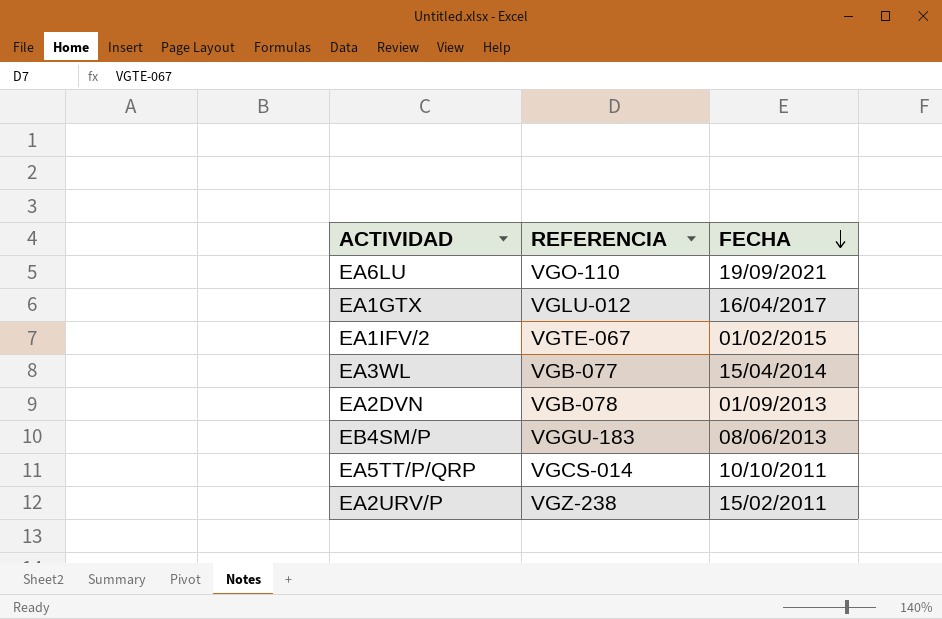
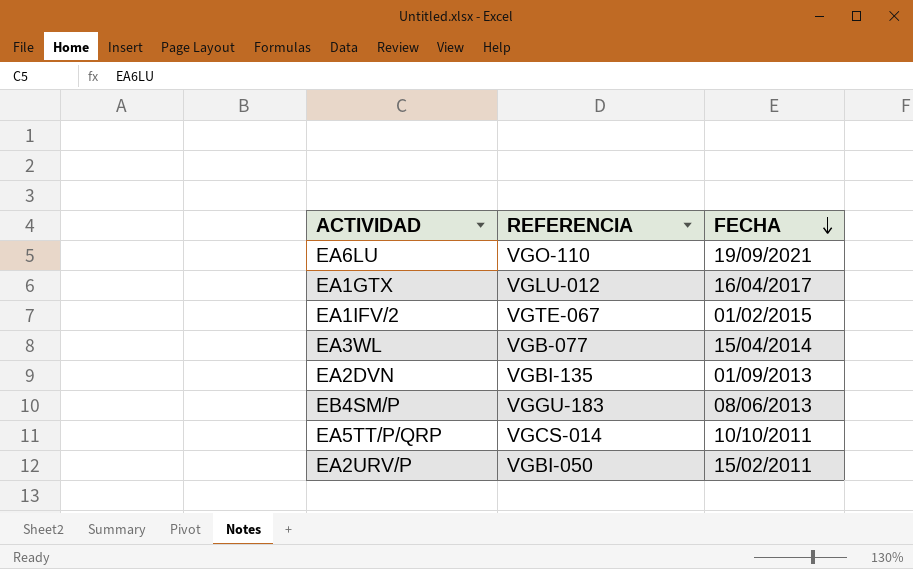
EA2DVN | REFERENCIA: VGB-078 -> VGBI-135
EA2URV/P | REFERENCIA: VGZ-238 -> VGBI-050

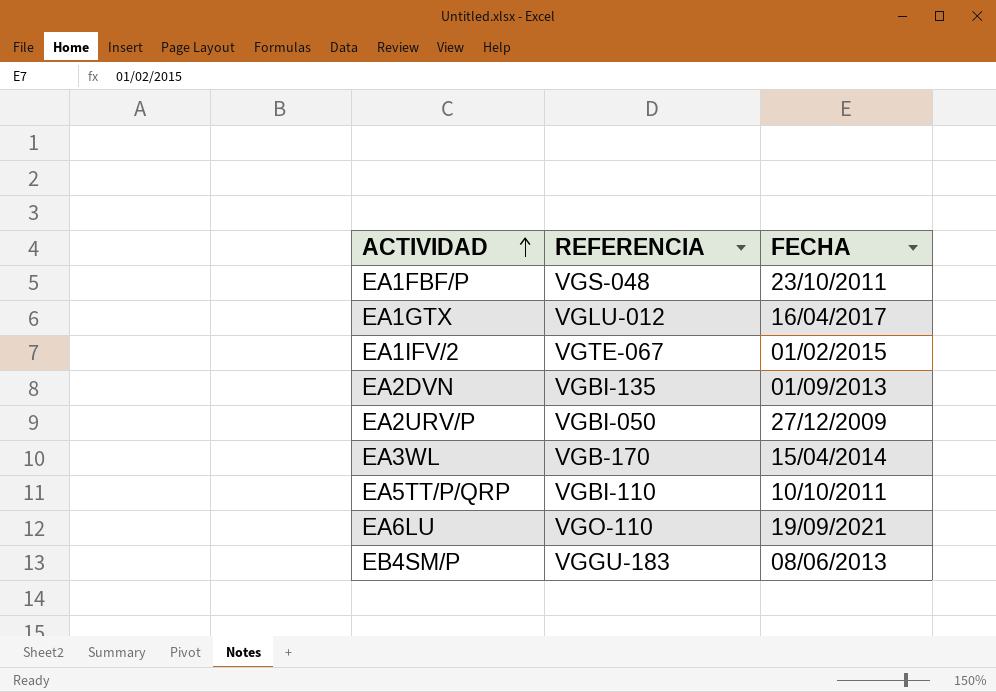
row order: FECHA descending -> ACTIVIDAD ascending
row EA1FBF/P: none -> VGS-048 | 23/10/2011
EA2URV/P | FECHA: 15/02/2011 -> 27/12/2009
EA3WL | REFERENCIA: VGB-077 -> VGB-170
EA5TT/P/QRP | REFERENCIA: VGCS-014 -> VGBI-110

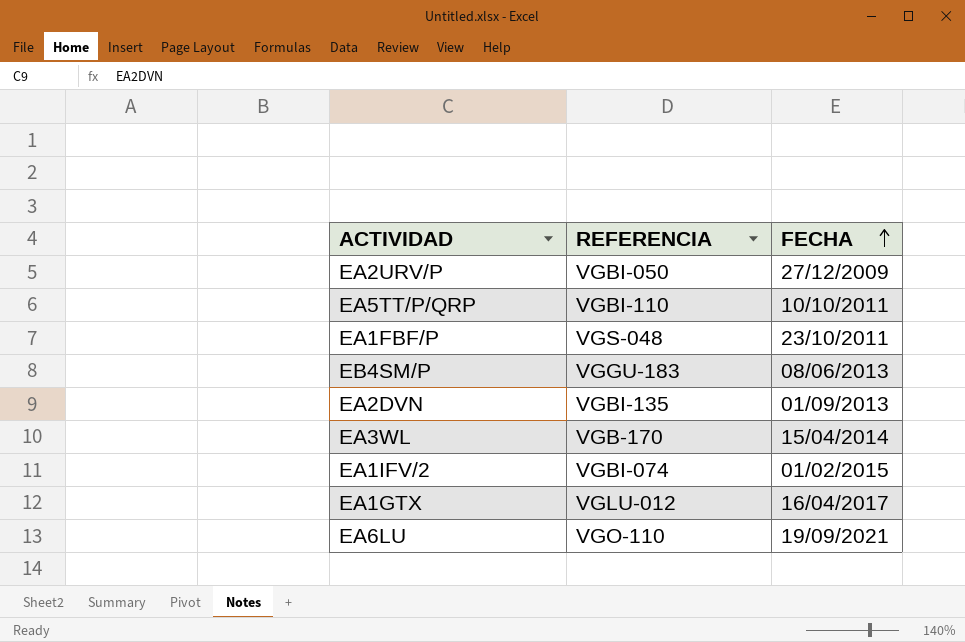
row order: ACTIVIDAD ascending -> FECHA ascending
EA1IFV/2 | REFERENCIA: VGTE-067 -> VGBI-074

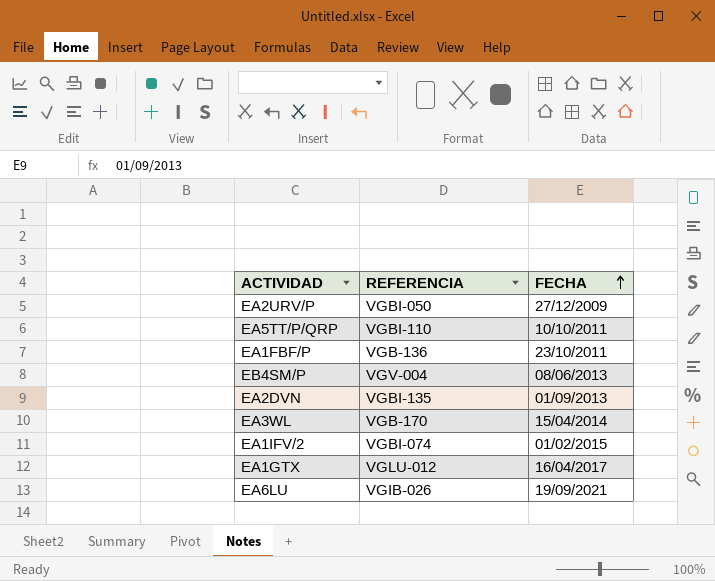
EA1FBF/P | REFERENCIA: VGS-048 -> VGB-136
EB4SM/P | REFERENCIA: VGGU-183 -> VGV-004
EA6LU | REFERENCIA: VGO-110 -> VGIB-026

